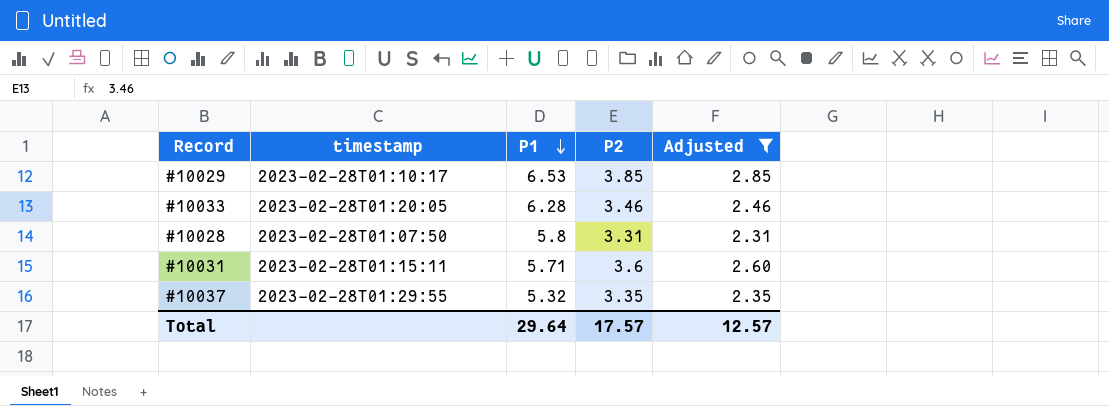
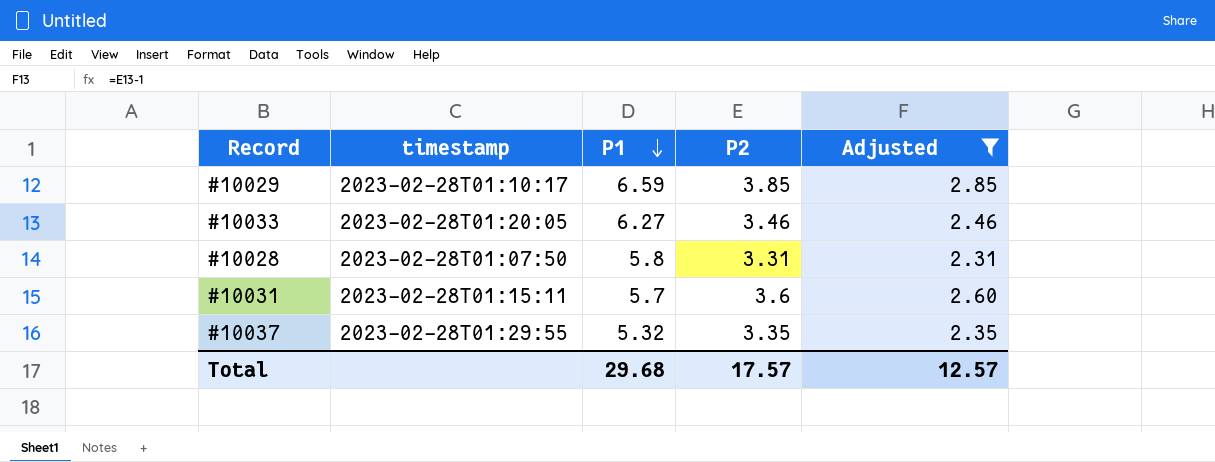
#10029 | P1: 6.53 -> 6.59
#10033 | P1: 6.28 -> 6.27
#10031 | P1: 5.71 -> 5.7
Total | P1: 29.64 -> 29.68

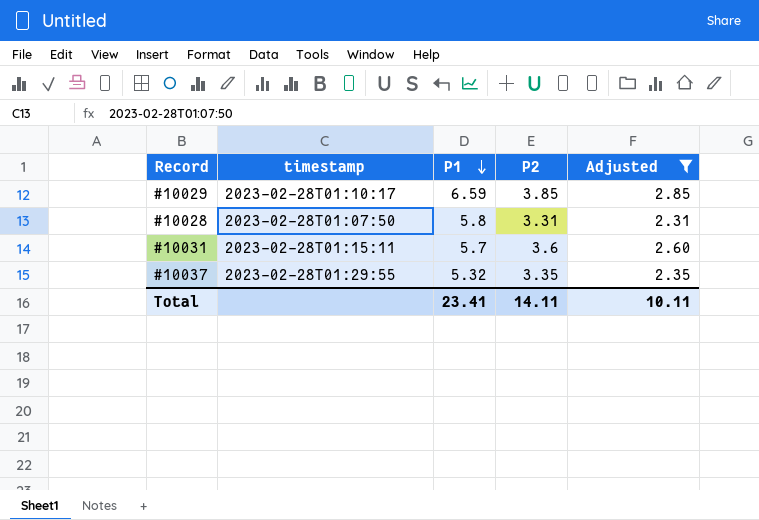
row #10033: 2023-02-28T01:20:05 | 6.27 | 3.46 | 2.46 -> none
Total | P1: 29.68 -> 23.41
Total | P2: 17.57 -> 14.11
Total | Adjusted: 12.57 -> 10.11

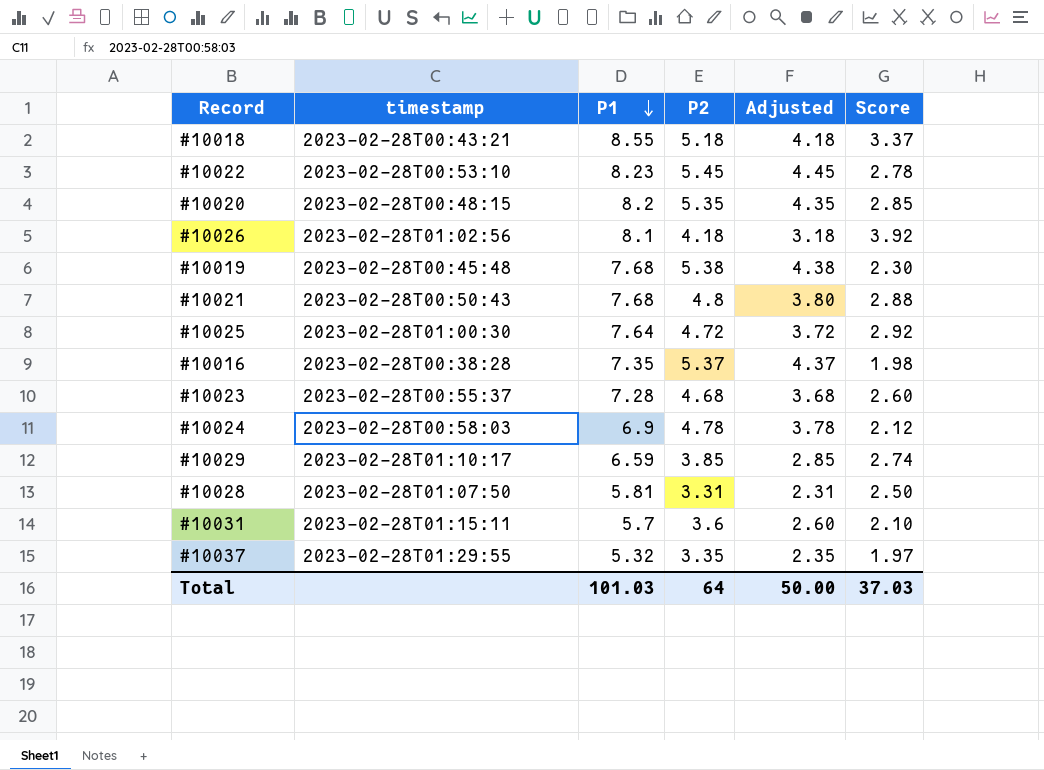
filter: Adjusted <= 2.85 -> none
column Score | formula: none -> [P1] - [P2]
#10028 | P1: 5.8 -> 5.81
Total | P1: 23.41 -> 101.03
Total | P2: 14.11 -> 64
Total | Adjusted: 10.11 -> 50.00

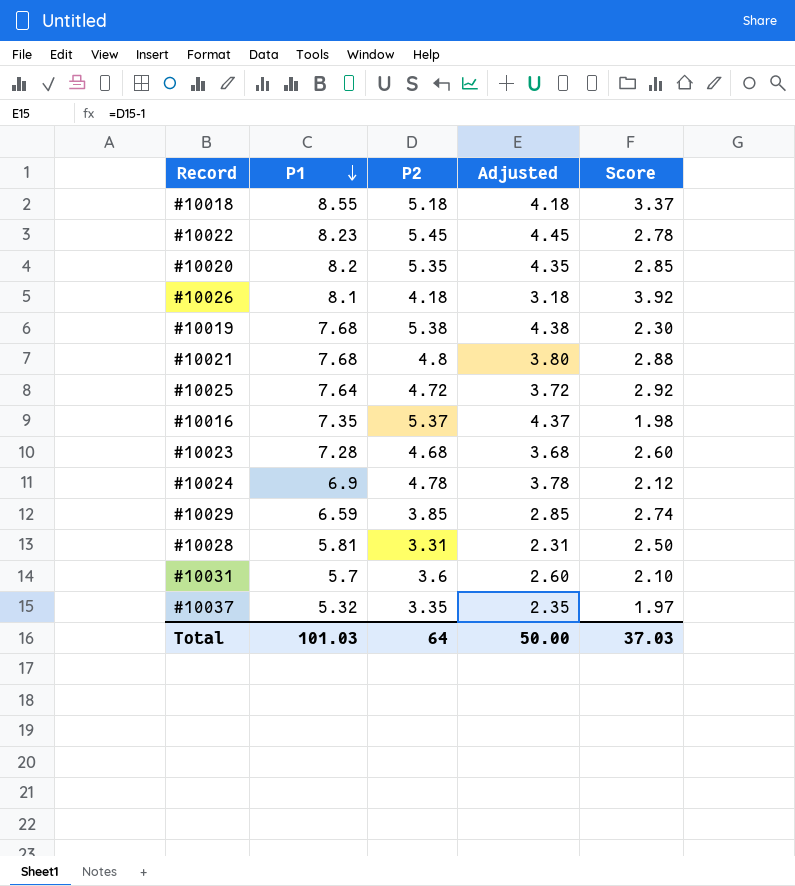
column timestamp | position: 2 -> none

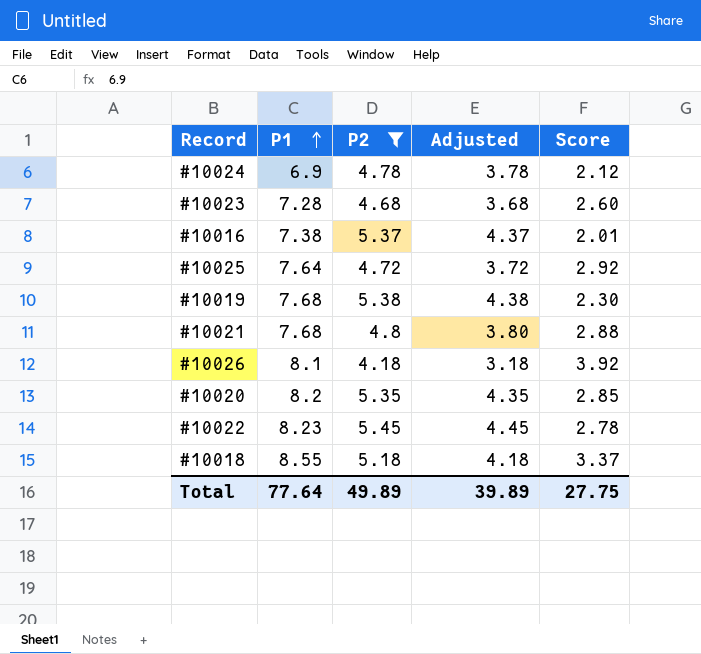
filter: none -> P2 >= 4.18
row order: P1 descending -> P1 ascending
#10016 | P1: 7.35 -> 7.38
#10016 | Score: 1.98 -> 2.01
Total | P1: 101.03 -> 77.64
Total | P2: 64 -> 49.89
Total | Adjusted: 50.00 -> 39.89
Total | Score: 37.03 -> 27.75

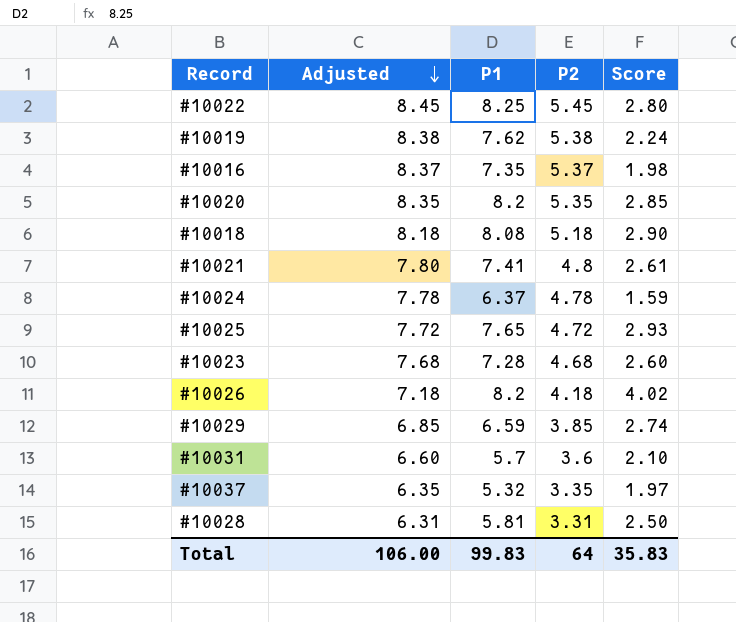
filter: P2 >= 4.18 -> none
row order: P1 ascending -> Adjusted descending
column Adjusted | formula: [P2] - 1 -> [P2] + 3
column Adjusted | position: 4 -> 2
#10022 | P1: 8.23 -> 8.25
#10022 | Score: 2.78 -> 2.80
#10019 | P1: 7.68 -> 7.62
#10019 | Score: 2.30 -> 2.24
#10016 | P1: 7.38 -> 7.35
#10016 | Score: 2.01 -> 1.98
#10018 | P1: 8.55 -> 8.08
#10018 | Score: 3.37 -> 2.90
#10021 | P1: 7.68 -> 7.41
#10021 | Score: 2.88 -> 2.61
#10024 | P1: 6.9 -> 6.37
#10024 | Score: 2.12 -> 1.59
#10025 | P1: 7.64 -> 7.65
#10025 | Score: 2.92 -> 2.93
#10026 | P1: 8.1 -> 8.2
#10026 | Score: 3.92 -> 4.02
Total | Adjusted: 39.89 -> 106.00
Total | P1: 77.64 -> 99.83
Total | P2: 49.89 -> 64
Total | Score: 27.75 -> 35.83

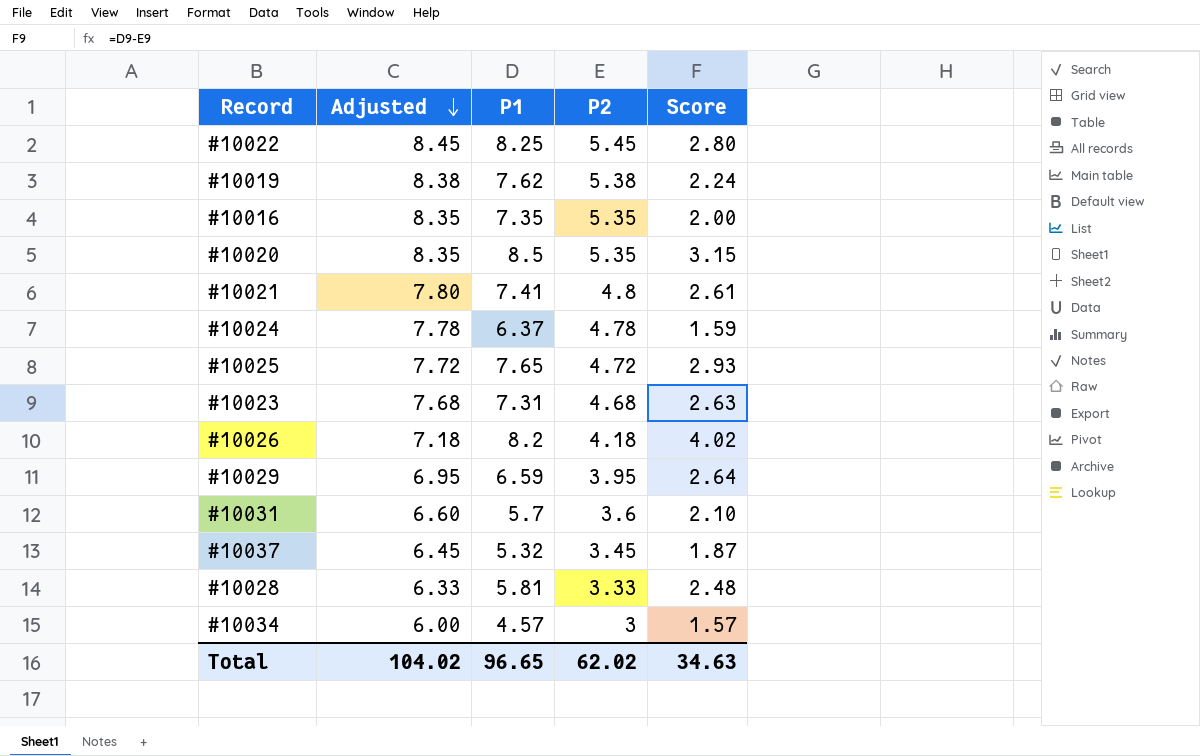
row #10018: 8.18 | 8.08 | 5.18 | 2.90 -> none
#10016 | Adjusted: 8.37 -> 8.35
#10016 | P2: 5.37 -> 5.35
#10016 | Score: 1.98 -> 2.00
#10020 | P1: 8.2 -> 8.5
#10020 | Score: 2.85 -> 3.15
#10023 | P1: 7.28 -> 7.31
#10023 | Score: 2.60 -> 2.63
#10029 | Adjusted: 6.85 -> 6.95
#10029 | P2: 3.85 -> 3.95
#10029 | Score: 2.74 -> 2.64
#10037 | Adjusted: 6.35 -> 6.45
#10037 | P2: 3.35 -> 3.45
#10037 | Score: 1.97 -> 1.87
#10028 | Adjusted: 6.31 -> 6.33
#10028 | P2: 3.31 -> 3.33
#10028 | Score: 2.50 -> 2.48
row #10034: none -> 6.00 | 4.57 | 3 | 1.57
Total | Adjusted: 106.00 -> 104.02
Total | P1: 99.83 -> 96.65
Total | P2: 64 -> 62.02
Total | Score: 35.83 -> 34.63

